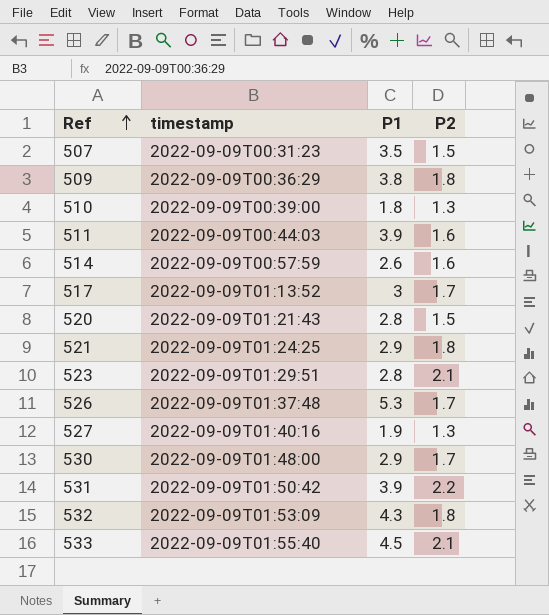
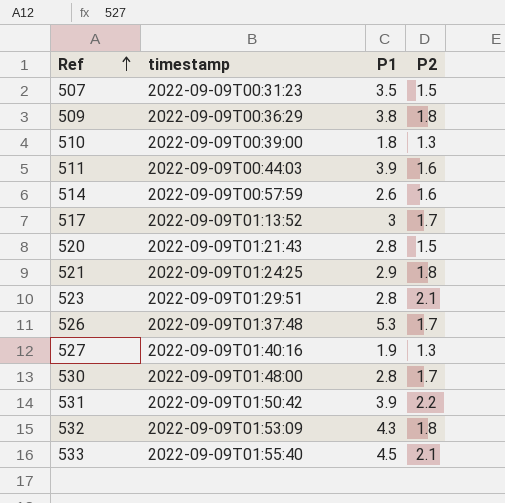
530 | P1: 2.9 -> 2.8

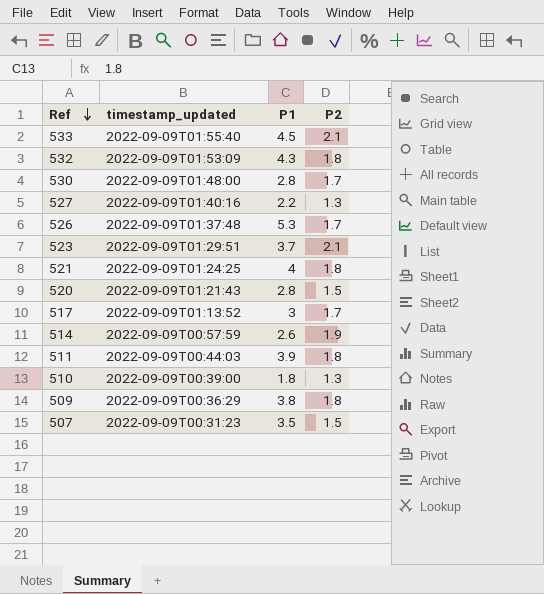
row order: Ref ascending -> Ref descending
column name: timestamp -> timestamp_updated
row 531: 2022-09-09T01:50:42 | 3.9 | 2.2 -> none
527 | P1: 1.9 -> 2.2
523 | P1: 2.8 -> 3.7
521 | P1: 2.9 -> 4
514 | P2: 1.6 -> 1.9
511 | P2: 1.6 -> 1.8

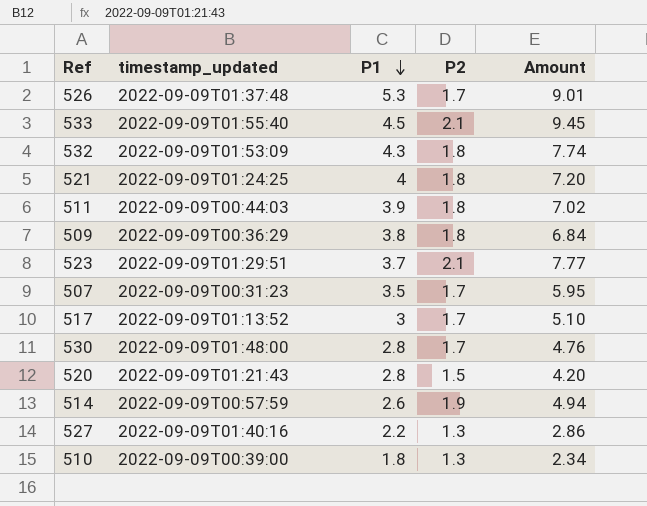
row order: Ref descending -> P1 descending
column Amount | formula: none -> [P1] * [P2]
507 | P2: 1.5 -> 1.7

